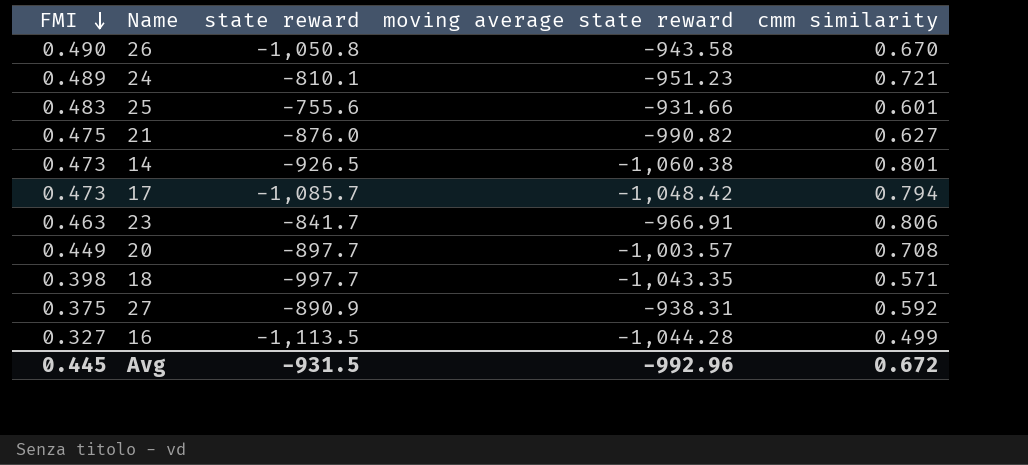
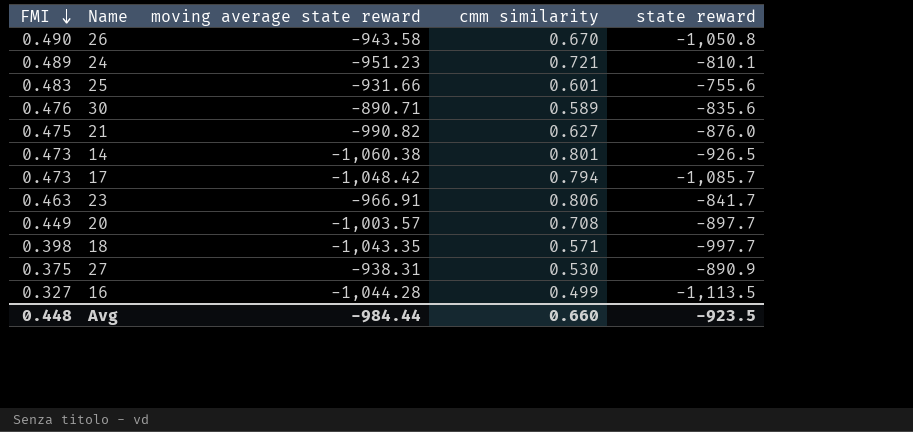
column state reward | position: 3 -> 5
row 30: none -> 0.476 | -890.71 | 0.589 | -835.6
27 | cmm similarity: 0.592 -> 0.530
Avg | FMI: 0.445 -> 0.448
Avg | moving average state reward: -992.96 -> -984.44
Avg | cmm similarity: 0.672 -> 0.660
Avg | state reward: -931.5 -> -923.5

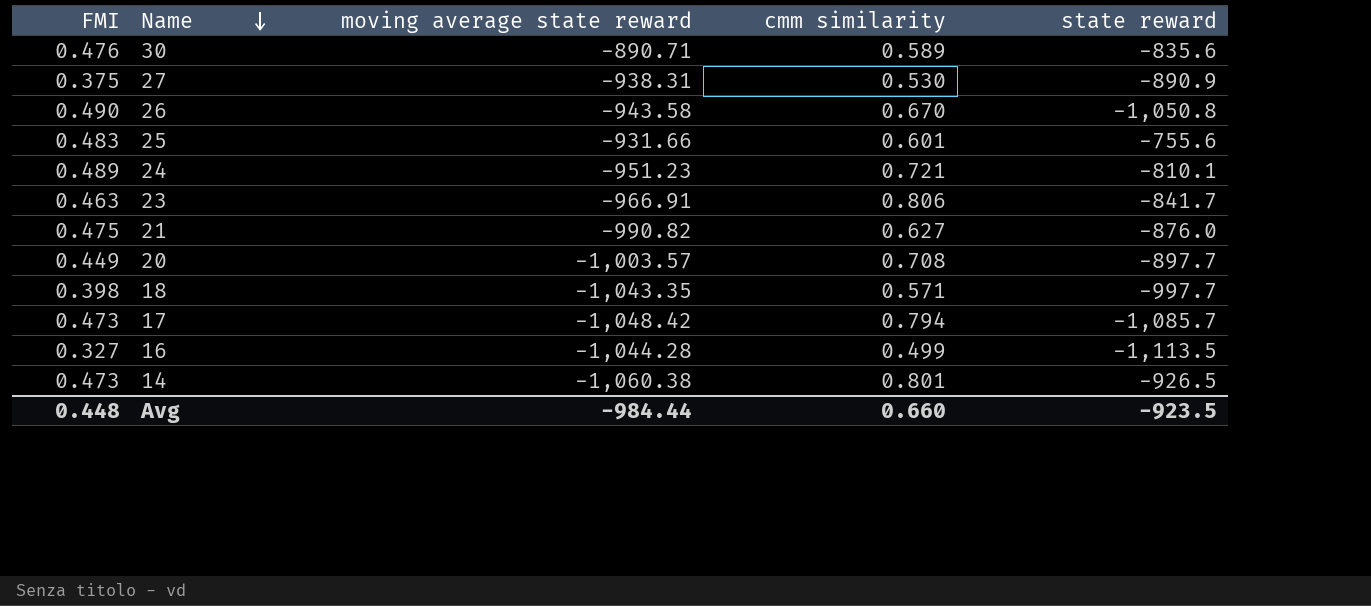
row order: FMI descending -> Name descending

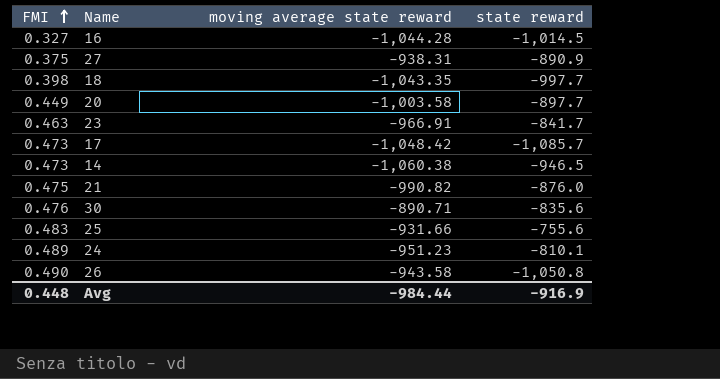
row order: Name descending -> FMI ascending
column cmm similarity | position: 4 -> none
16 | state reward: -1,113.5 -> -1,014.5
20 | moving average state reward: -1,003.57 -> -1,003.58
14 | state reward: -926.5 -> -946.5
Avg | state reward: -923.5 -> -916.9

